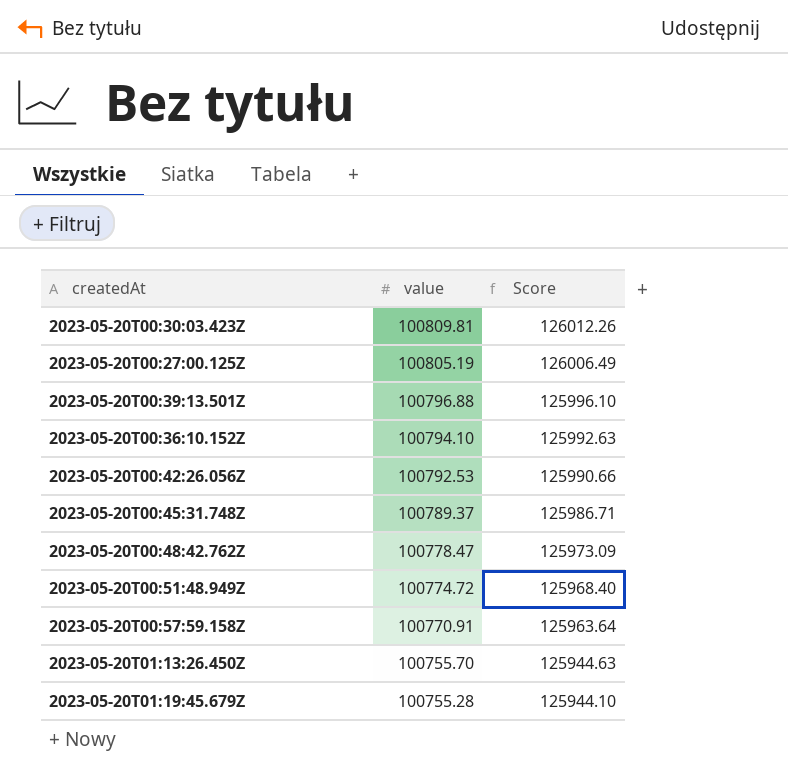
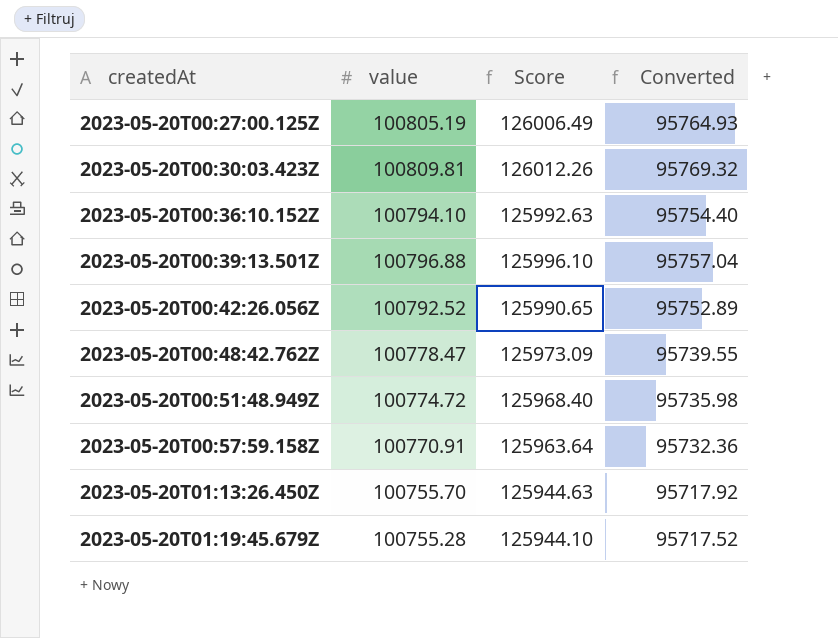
row order: value descending -> createdAt ascending
column Converted | formula: none -> [value] * 0.95
row 2023-05-20T00:45:31.748Z: 100789.37 | 125986.71 -> none
2023-05-20T00:42:26.056Z | value: 100792.53 -> 100792.52
2023-05-20T00:42:26.056Z | Score: 125990.66 -> 125990.65

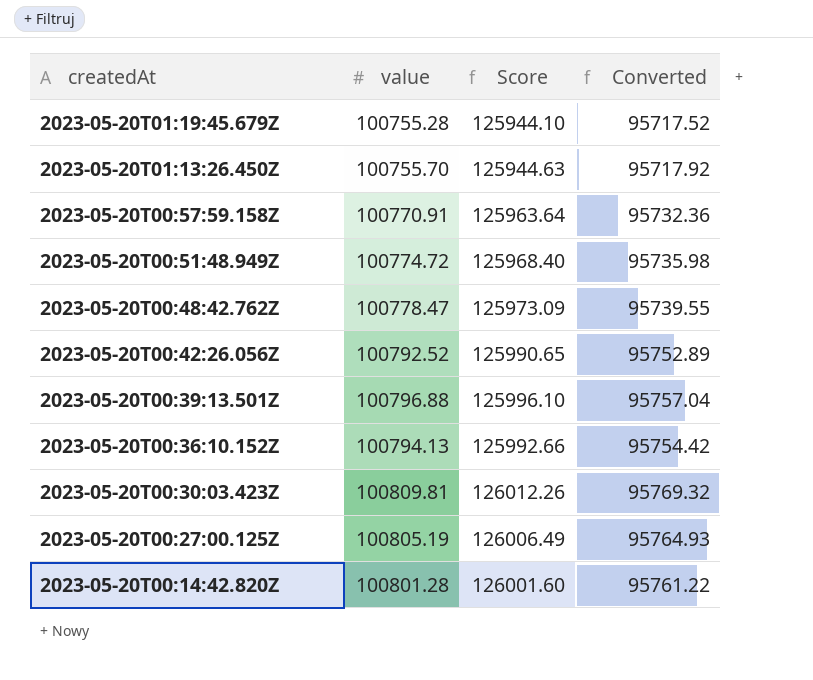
row order: createdAt ascending -> createdAt descending
2023-05-20T00:36:10.152Z | value: 100794.10 -> 100794.13
2023-05-20T00:36:10.152Z | Score: 125992.63 -> 125992.66
2023-05-20T00:36:10.152Z | Converted: 95754.40 -> 95754.42
row 2023-05-20T00:14:42.820Z: none -> 100801.28 | 126001.60 | 95761.22

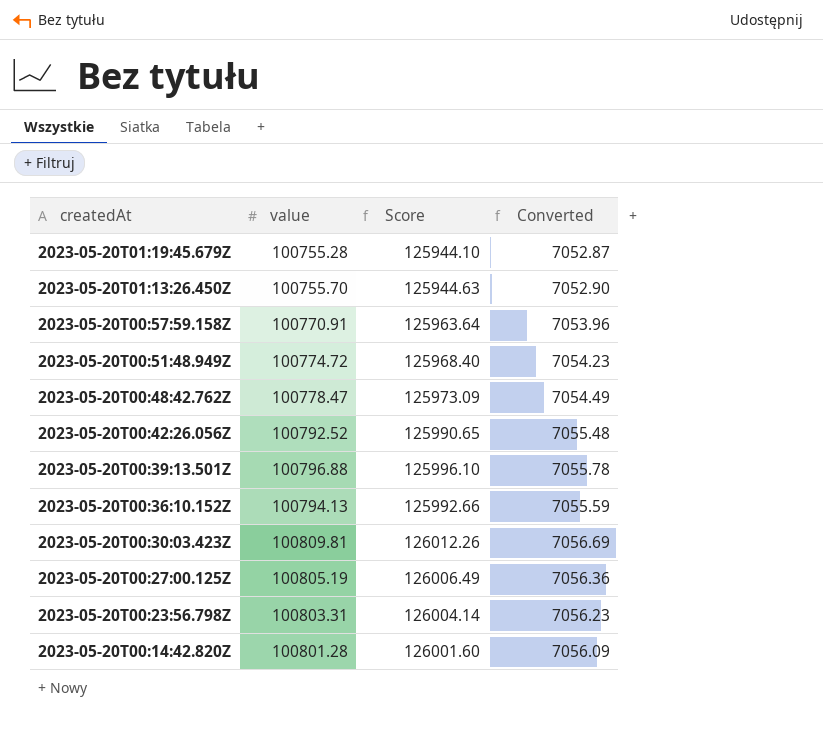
column Converted | formula: [value] * 0.95 -> [value] * 0.07
row 2023-05-20T00:23:56.798Z: none -> 100803.31 | 126004.14 | 7056.23

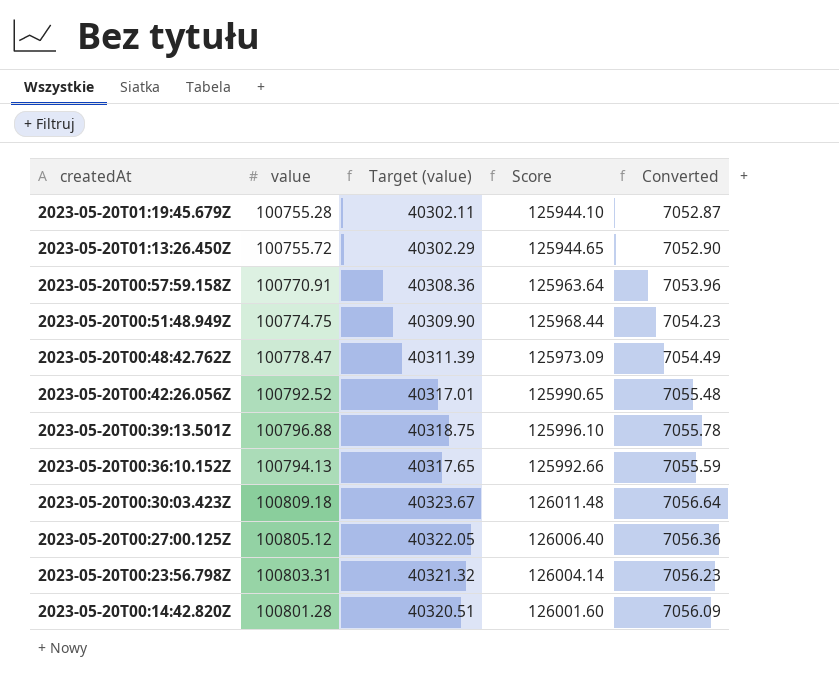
column Target (value) | formula: none -> [value] * 0.4
2023-05-20T01:13:26.450Z | value: 100755.70 -> 100755.72
2023-05-20T01:13:26.450Z | Score: 125944.63 -> 125944.65
2023-05-20T00:51:48.949Z | value: 100774.72 -> 100774.75
2023-05-20T00:51:48.949Z | Score: 125968.40 -> 125968.44
2023-05-20T00:30:03.423Z | value: 100809.81 -> 100809.18
2023-05-20T00:30:03.423Z | Score: 126012.26 -> 126011.48
2023-05-20T00:30:03.423Z | Converted: 7056.69 -> 7056.64
2023-05-20T00:27:00.125Z | value: 100805.19 -> 100805.12
2023-05-20T00:27:00.125Z | Score: 126006.49 -> 126006.40

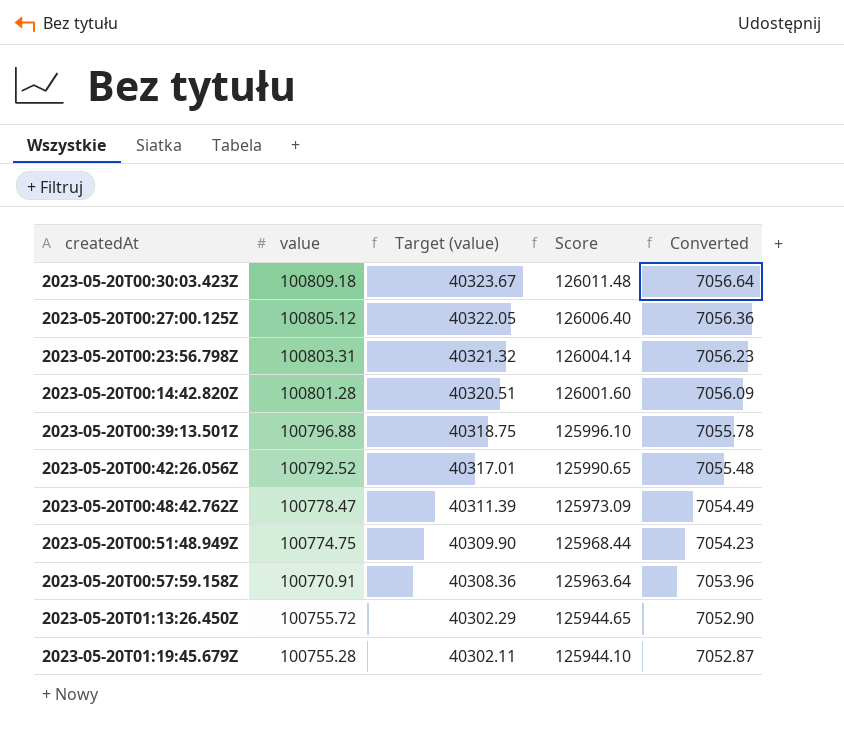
row order: createdAt descending -> value descending
row 2023-05-20T00:36:10.152Z: 100794.13 | 40317.65 | 125992.66 | 7055.59 -> none

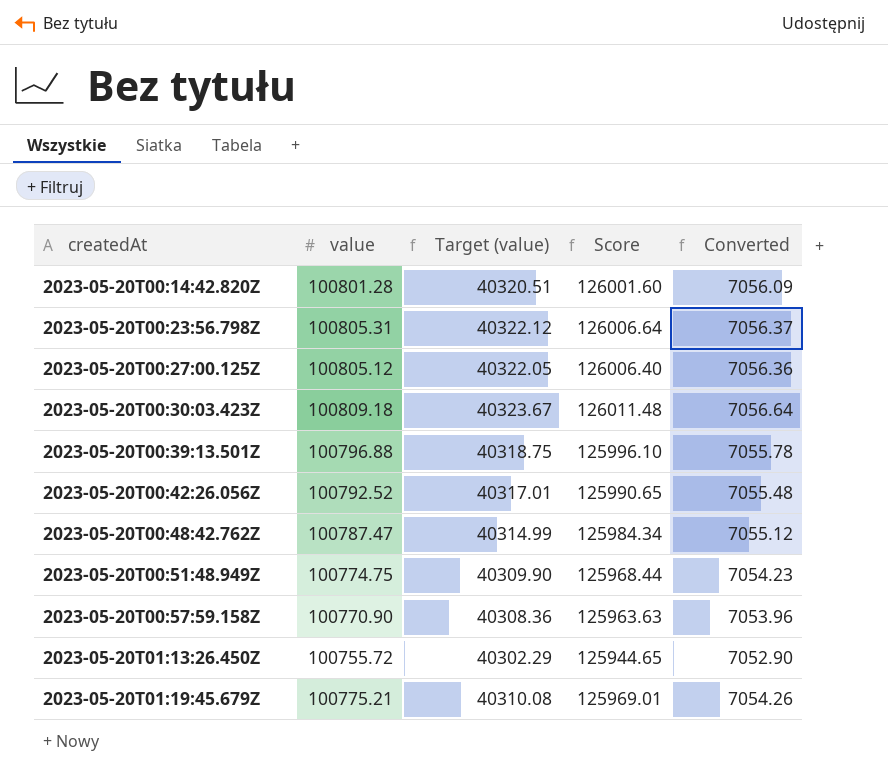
row order: value descending -> createdAt ascending
2023-05-20T00:23:56.798Z | value: 100803.31 -> 100805.31
2023-05-20T00:23:56.798Z | Target (value): 40321.32 -> 40322.12
2023-05-20T00:23:56.798Z | Score: 126004.14 -> 126006.64
2023-05-20T00:23:56.798Z | Converted: 7056.23 -> 7056.37
2023-05-20T00:48:42.762Z | value: 100778.47 -> 100787.47
2023-05-20T00:48:42.762Z | Target (value): 40311.39 -> 40314.99
2023-05-20T00:48:42.762Z | Score: 125973.09 -> 125984.34
2023-05-20T00:48:42.762Z | Converted: 7054.49 -> 7055.12
2023-05-20T00:57:59.158Z | value: 100770.91 -> 100770.90
2023-05-20T00:57:59.158Z | Score: 125963.64 -> 125963.63
2023-05-20T01:19:45.679Z | value: 100755.28 -> 100775.21
2023-05-20T01:19:45.679Z | Target (value): 40302.11 -> 40310.08
2023-05-20T01:19:45.679Z | Score: 125944.10 -> 125969.01
2023-05-20T01:19:45.679Z | Converted: 7052.87 -> 7054.26

